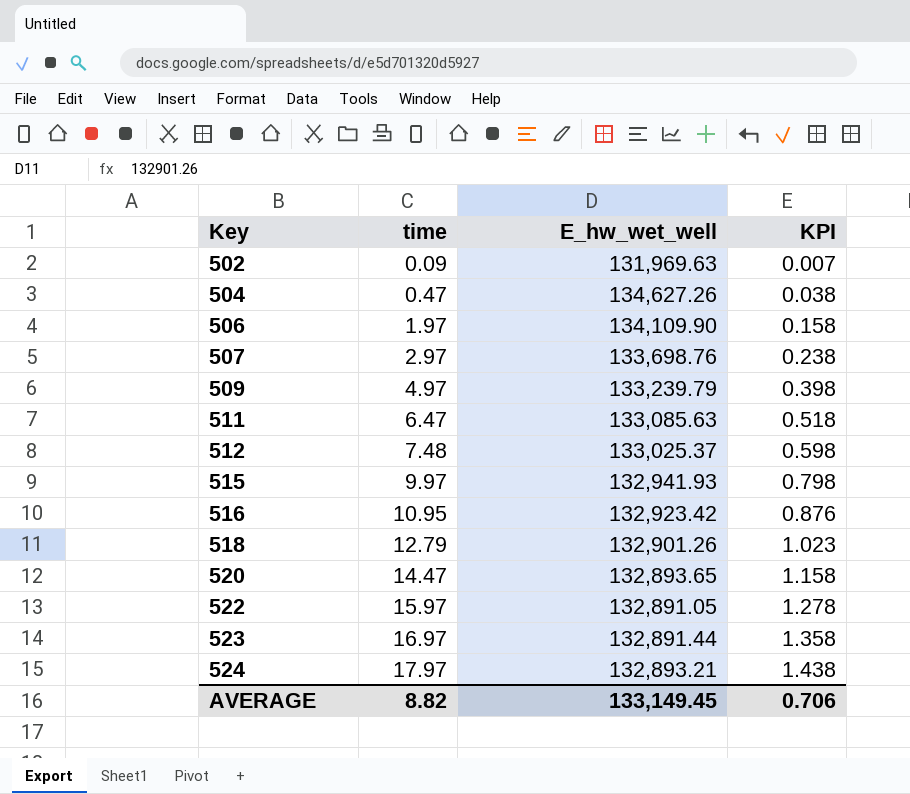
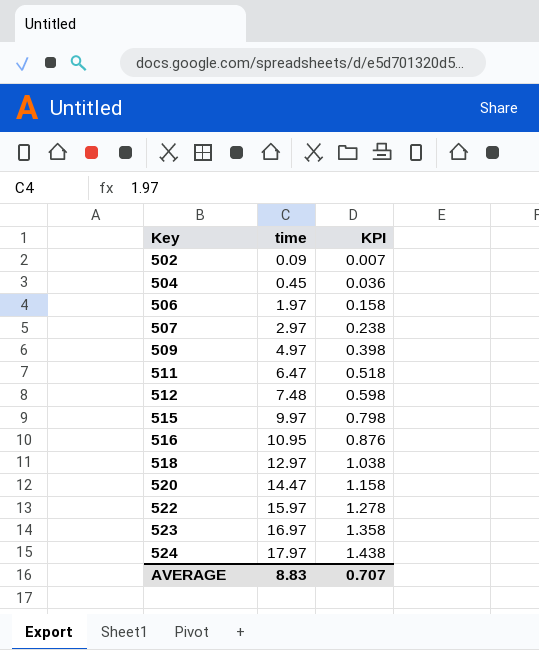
column E_hw_wet_well | position: 3 -> none
504 | time: 0.47 -> 0.45
504 | KPI: 0.038 -> 0.036
518 | time: 12.79 -> 12.97
518 | KPI: 1.023 -> 1.038
AVERAGE | time: 8.82 -> 8.83
AVERAGE | KPI: 0.706 -> 0.707

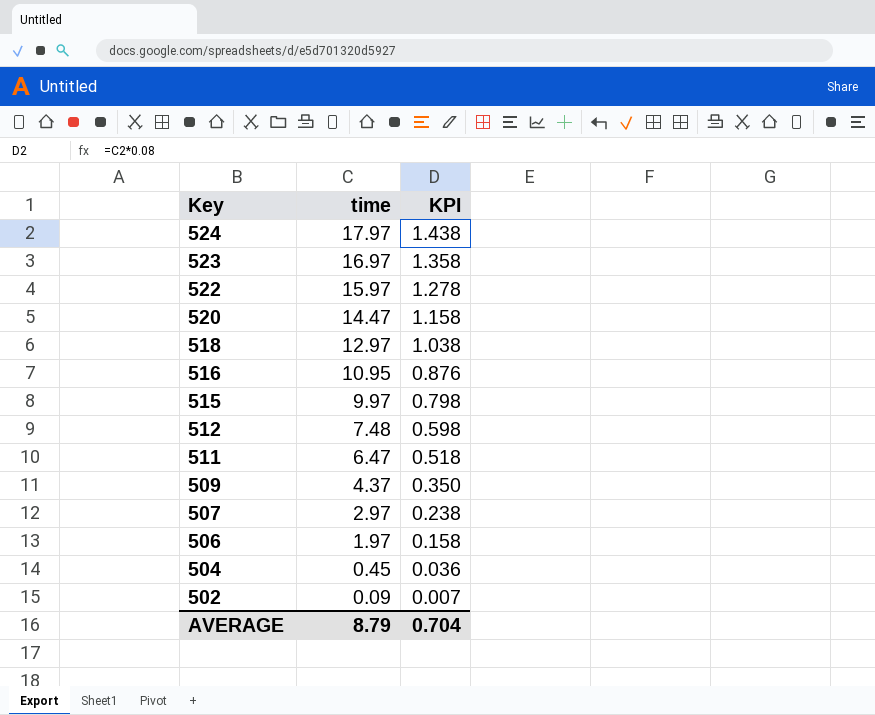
row order: Key ascending -> Key descending
509 | time: 4.97 -> 4.37
509 | KPI: 0.398 -> 0.350
AVERAGE | time: 8.83 -> 8.79
AVERAGE | KPI: 0.707 -> 0.704

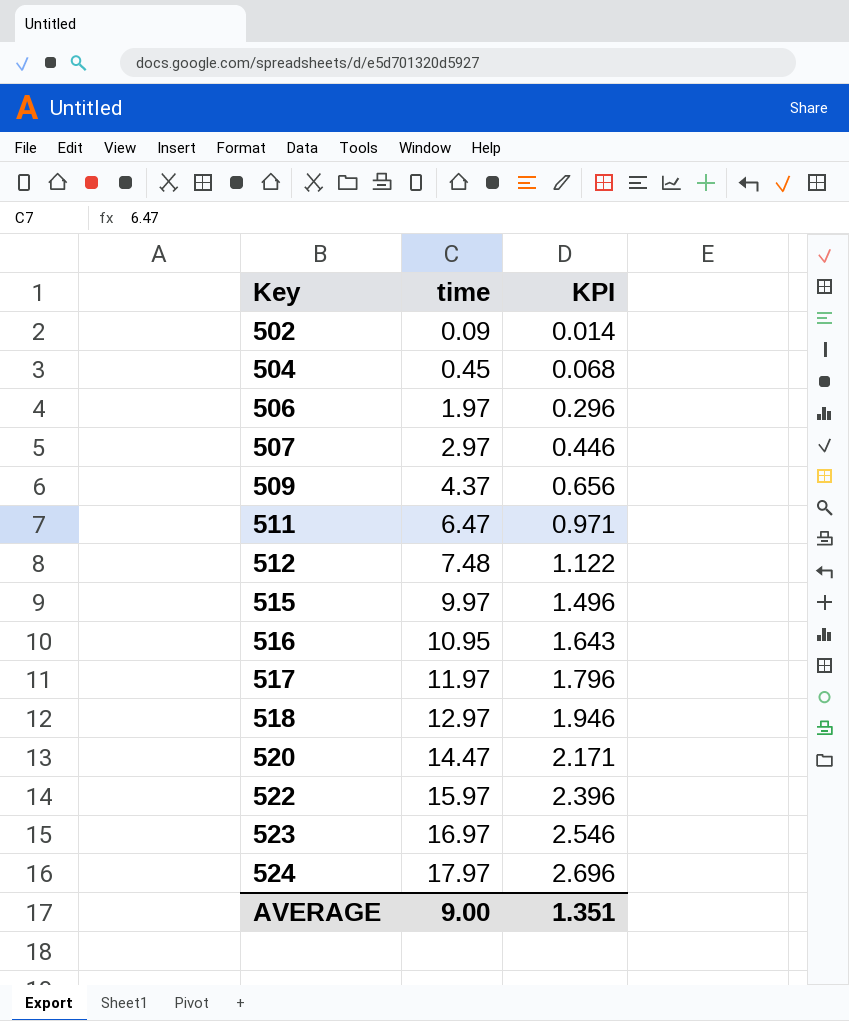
row order: Key descending -> Key ascending
column KPI | formula: [time] * 0.08 -> [time] * 0.15
row 517: none -> 11.97 | 1.796
AVERAGE | time: 8.79 -> 9.00
AVERAGE | KPI: 0.704 -> 1.351

